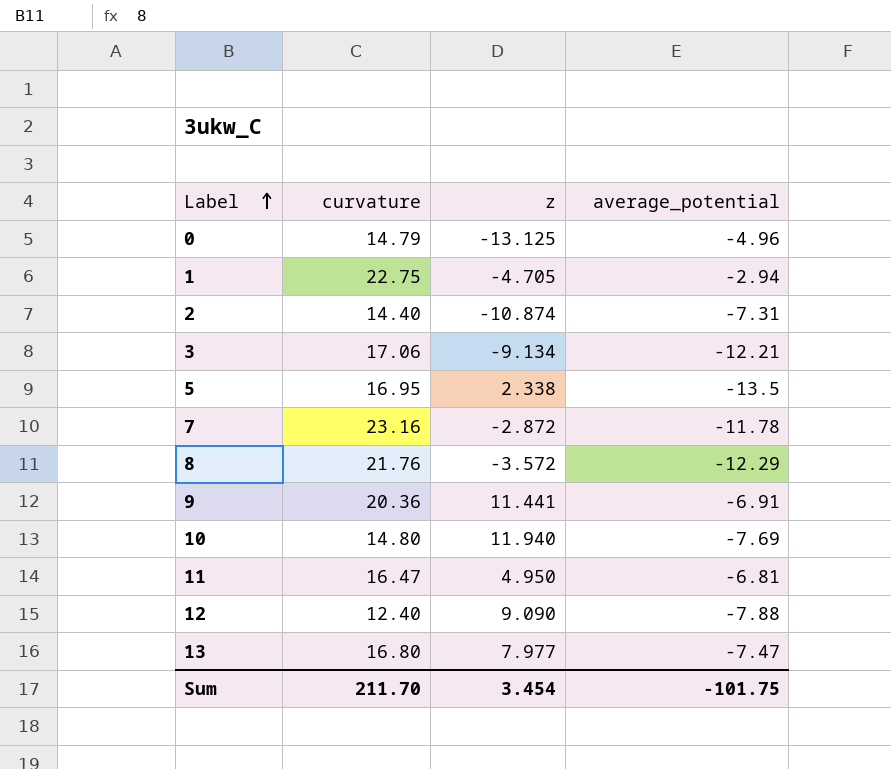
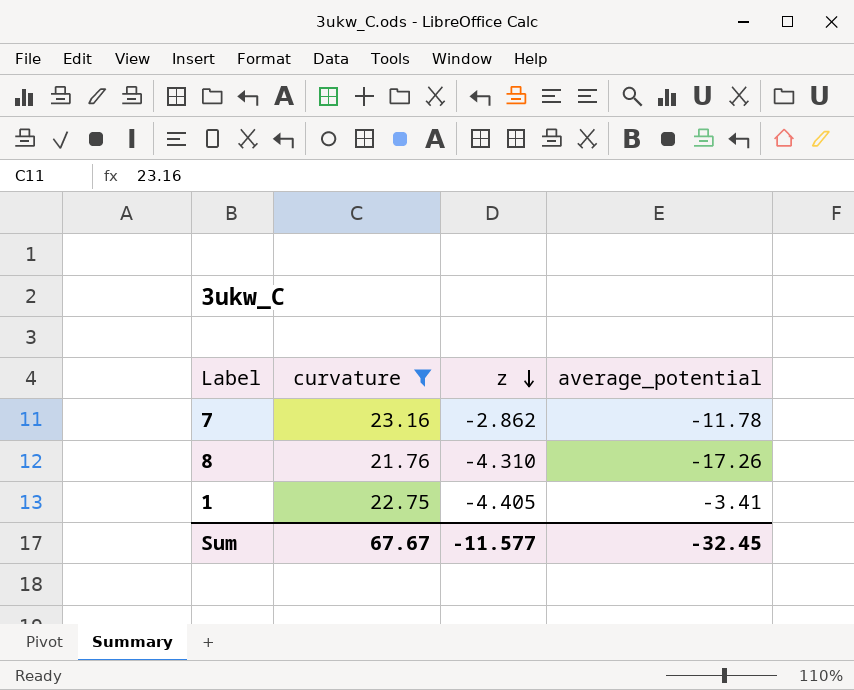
filter: none -> curvature >= 21.76
row order: Label ascending -> z descending
7 | z: -2.872 -> -2.862
8 | z: -3.572 -> -4.310
8 | average_potential: -12.29 -> -17.26
1 | z: -4.705 -> -4.405
1 | average_potential: -2.94 -> -3.41
Sum | curvature: 211.70 -> 67.67
Sum | z: 3.454 -> -11.577
Sum | average_potential: -101.75 -> -32.45

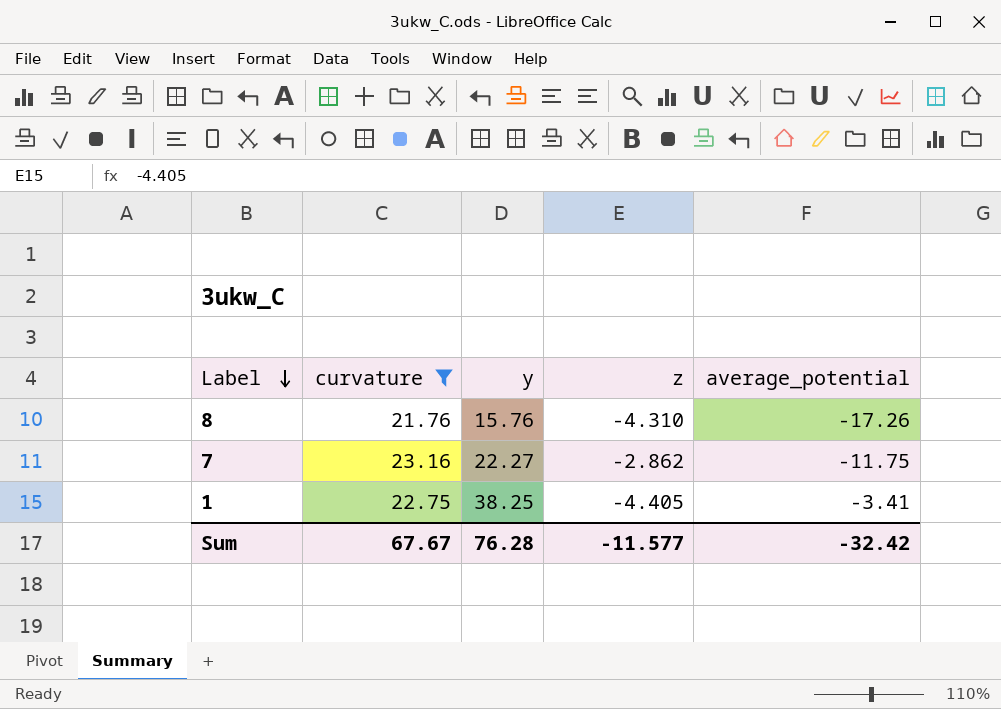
row order: z descending -> Label descending
column y | position: none -> 3
7 | average_potential: -11.78 -> -11.75
Sum | average_potential: -32.45 -> -32.42

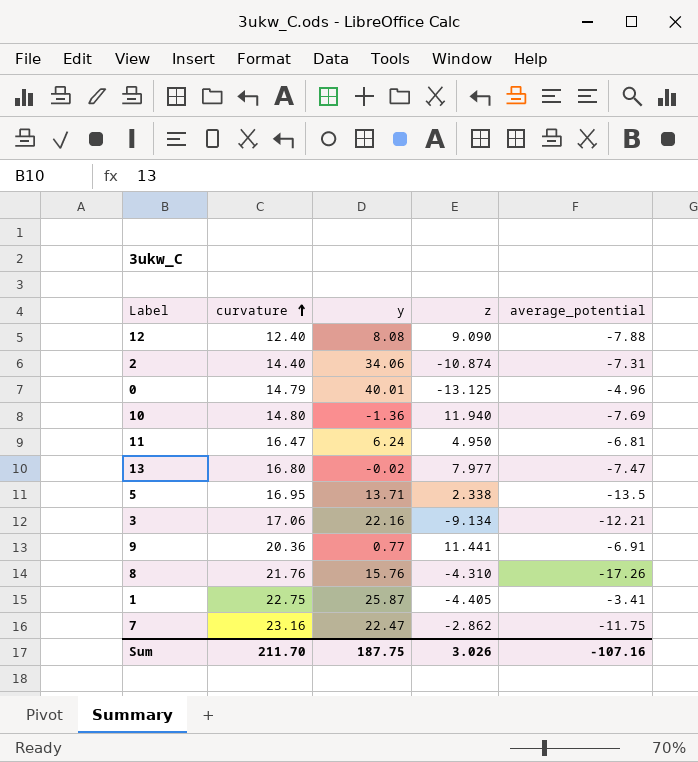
filter: curvature >= 21.76 -> none
row order: Label descending -> curvature ascending
1 | y: 38.25 -> 25.87
7 | y: 22.27 -> 22.47
Sum | curvature: 67.67 -> 211.70
Sum | y: 76.28 -> 187.75
Sum | z: -11.577 -> 3.026
Sum | average_potential: -32.42 -> -107.16

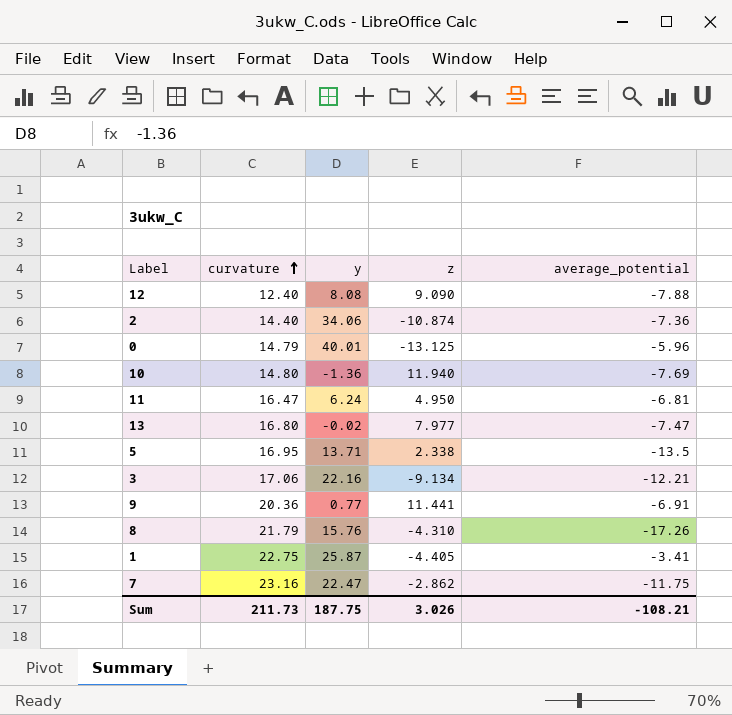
2 | average_potential: -7.31 -> -7.36
0 | average_potential: -4.96 -> -5.96
8 | curvature: 21.76 -> 21.79
Sum | curvature: 211.70 -> 211.73
Sum | average_potential: -107.16 -> -108.21

